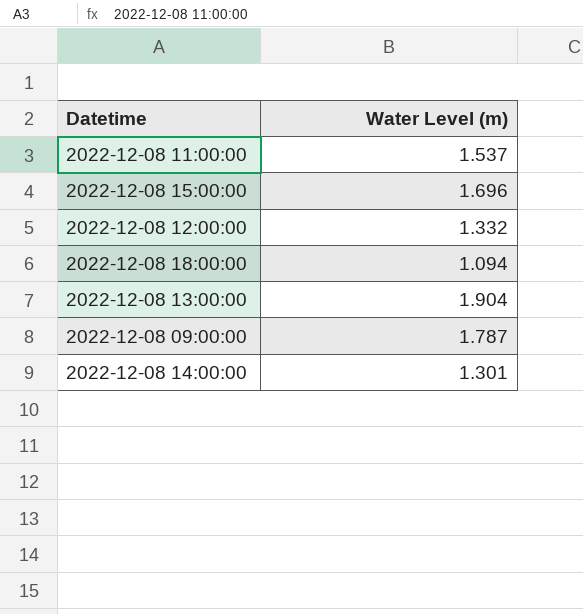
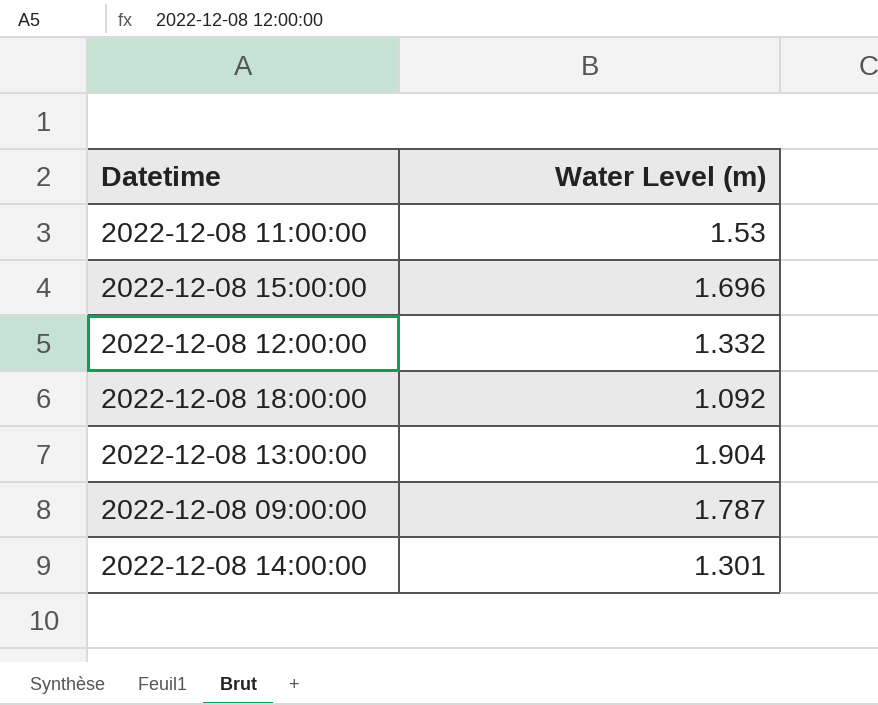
2022-12-08 11:00:00 | Water Level (m): 1.537 -> 1.53
2022-12-08 18:00:00 | Water Level (m): 1.094 -> 1.092

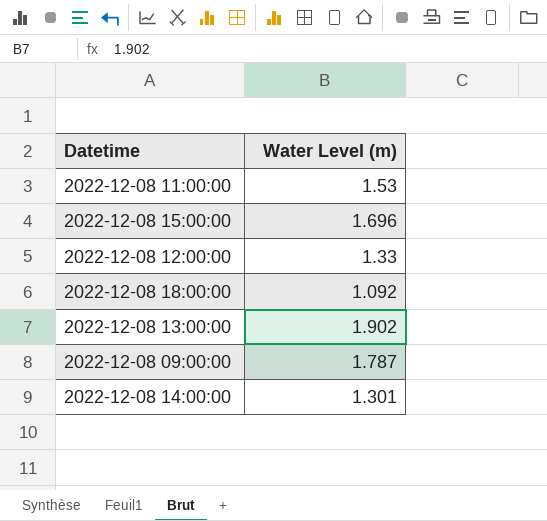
2022-12-08 12:00:00 | Water Level (m): 1.332 -> 1.33
2022-12-08 13:00:00 | Water Level (m): 1.904 -> 1.902

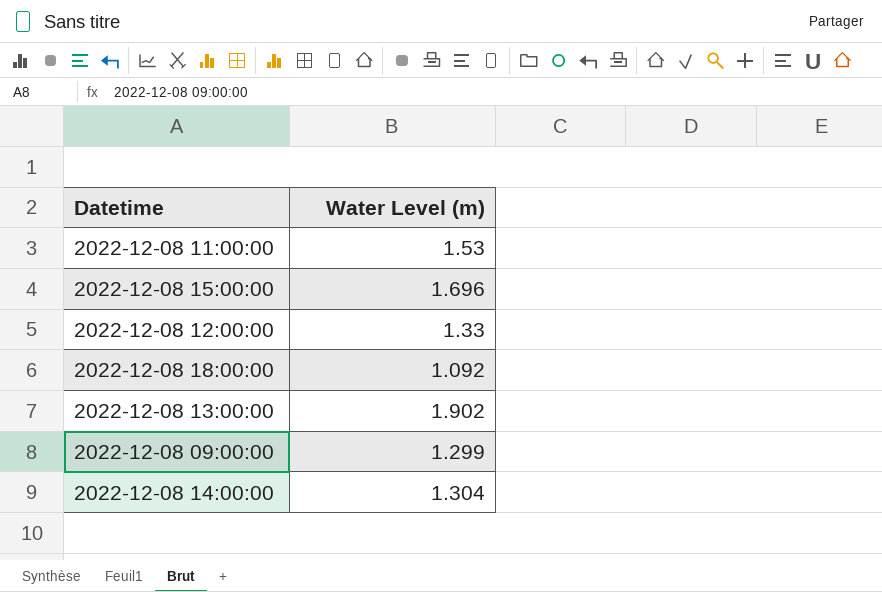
2022-12-08 09:00:00 | Water Level (m): 1.787 -> 1.299
2022-12-08 14:00:00 | Water Level (m): 1.301 -> 1.304

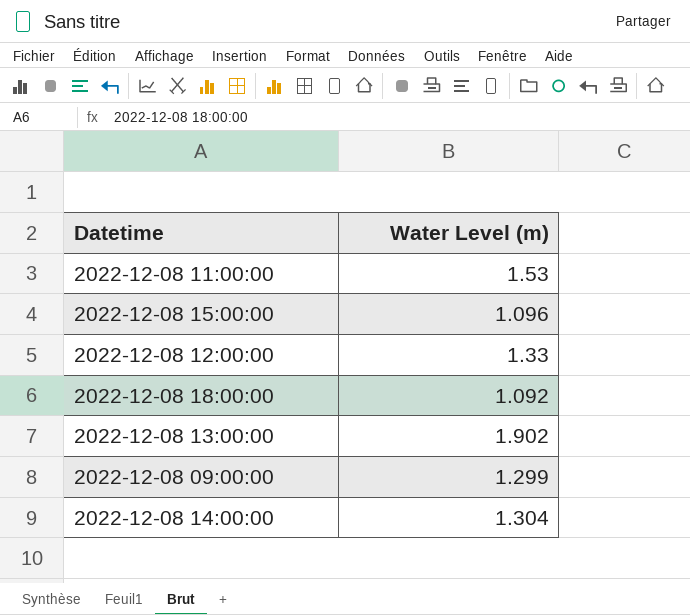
2022-12-08 15:00:00 | Water Level (m): 1.696 -> 1.096

